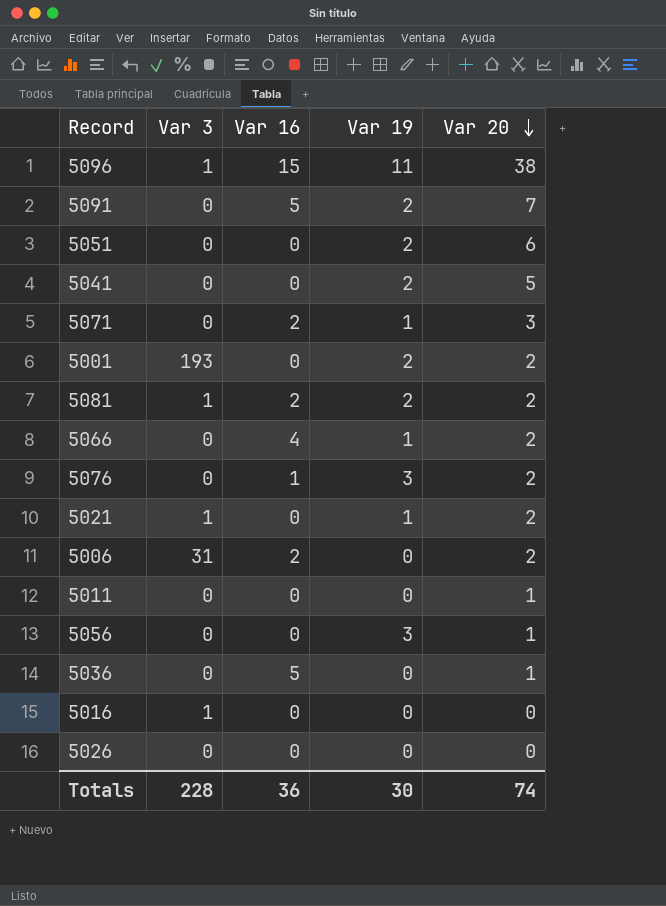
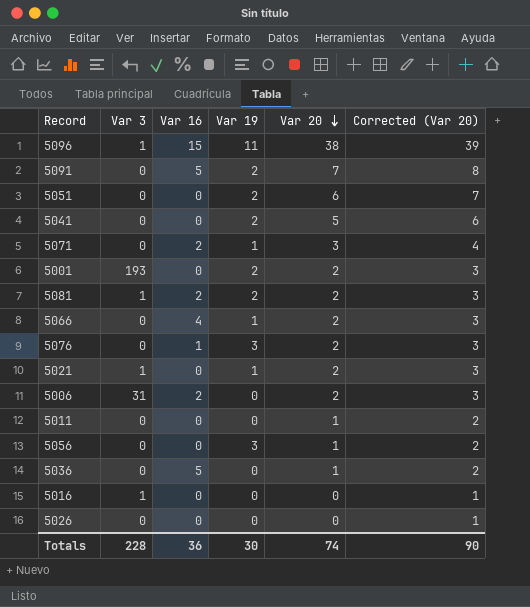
column Corrected (Var 20) | formula: none -> [Var 20] + 1

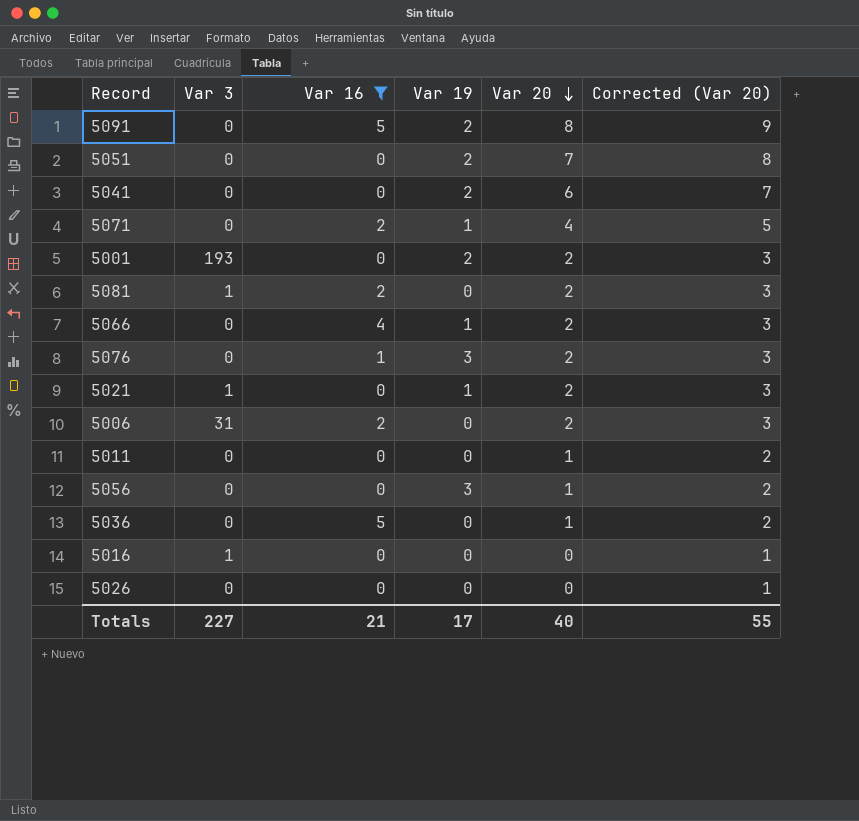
filter: none -> Var 16 != 15
5091 | Var 20: 7 -> 8
5091 | Corrected (Var 20): 8 -> 9
5051 | Var 20: 6 -> 7
5051 | Corrected (Var 20): 7 -> 8
5041 | Var 20: 5 -> 6
5041 | Corrected (Var 20): 6 -> 7
5071 | Var 20: 3 -> 4
5071 | Corrected (Var 20): 4 -> 5
5081 | Var 19: 2 -> 0
Totals | Var 3: 228 -> 227
Totals | Var 16: 36 -> 21
Totals | Var 19: 30 -> 17
Totals | Var 20: 74 -> 40
Totals | Corrected (Var 20): 90 -> 55

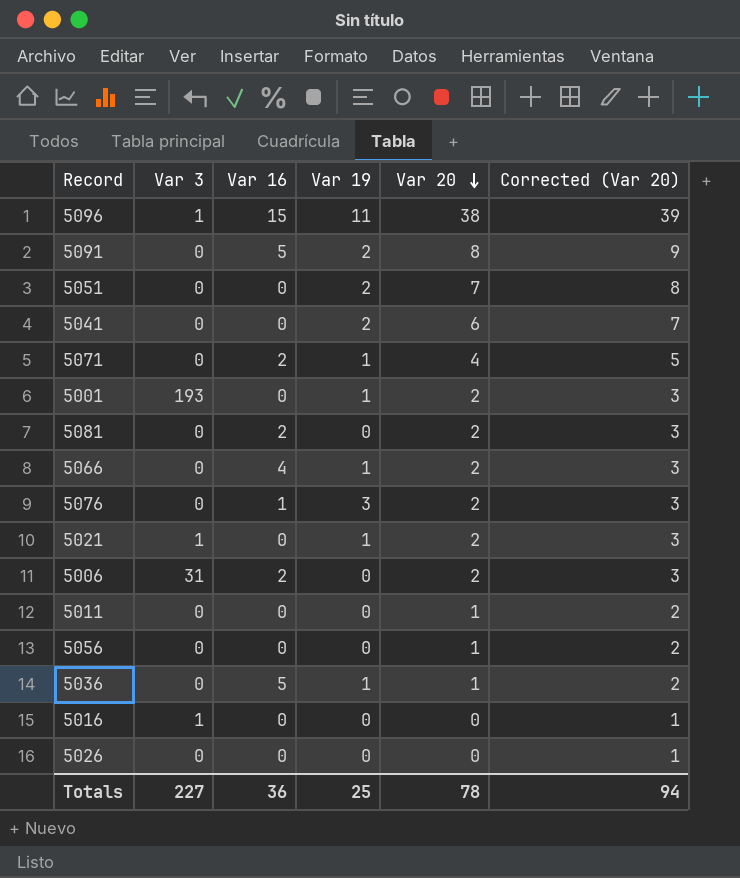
filter: Var 16 != 15 -> none
5001 | Var 19: 2 -> 1
5081 | Var 3: 1 -> 0
5056 | Var 19: 3 -> 0
5036 | Var 19: 0 -> 1
Totals | Var 16: 21 -> 36
Totals | Var 19: 17 -> 25
Totals | Var 20: 40 -> 78
Totals | Corrected (Var 20): 55 -> 94

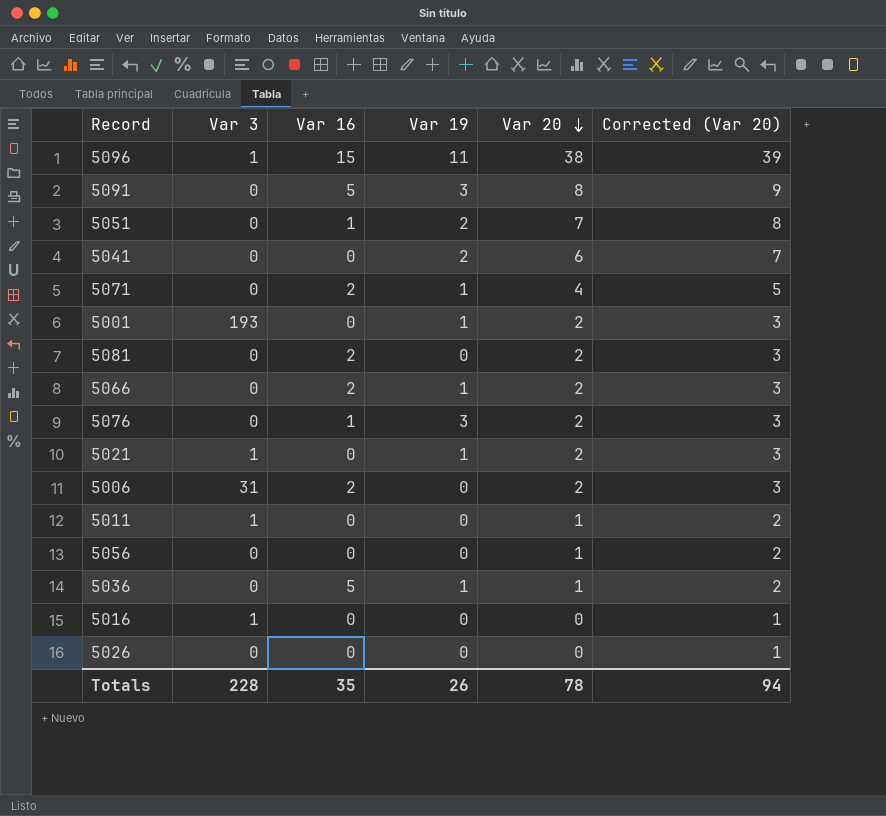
5091 | Var 19: 2 -> 3
5051 | Var 16: 0 -> 1
5066 | Var 16: 4 -> 2
5011 | Var 3: 0 -> 1
Totals | Var 3: 227 -> 228
Totals | Var 16: 36 -> 35
Totals | Var 19: 25 -> 26

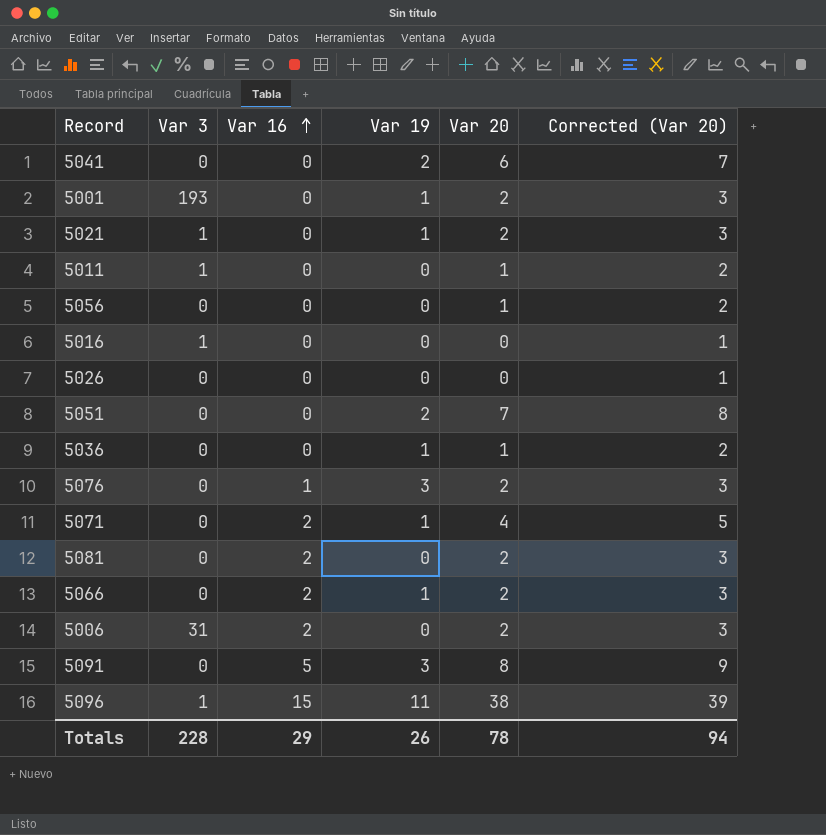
row order: Var 20 descending -> Var 16 ascending
5051 | Var 16: 1 -> 0
5036 | Var 16: 5 -> 0
Totals | Var 16: 35 -> 29

